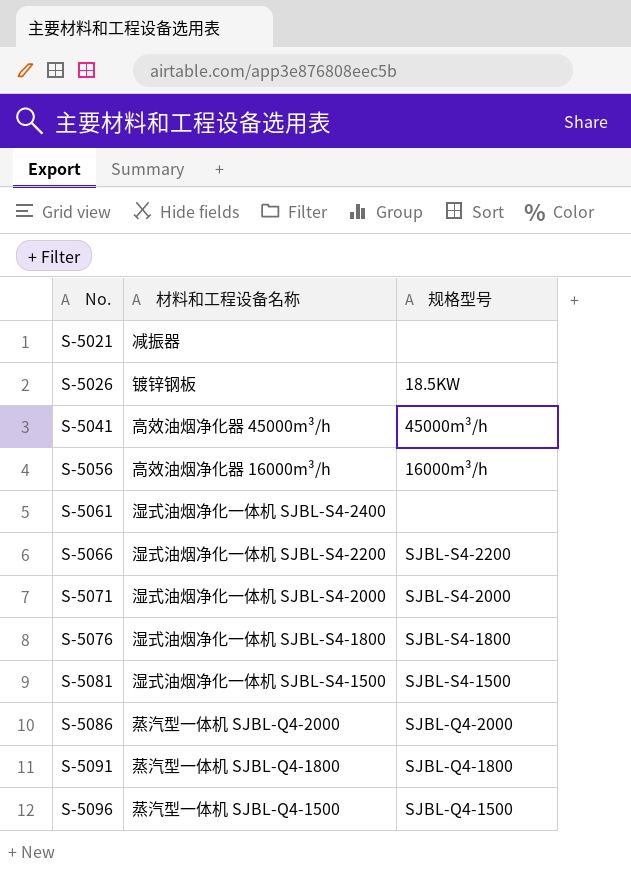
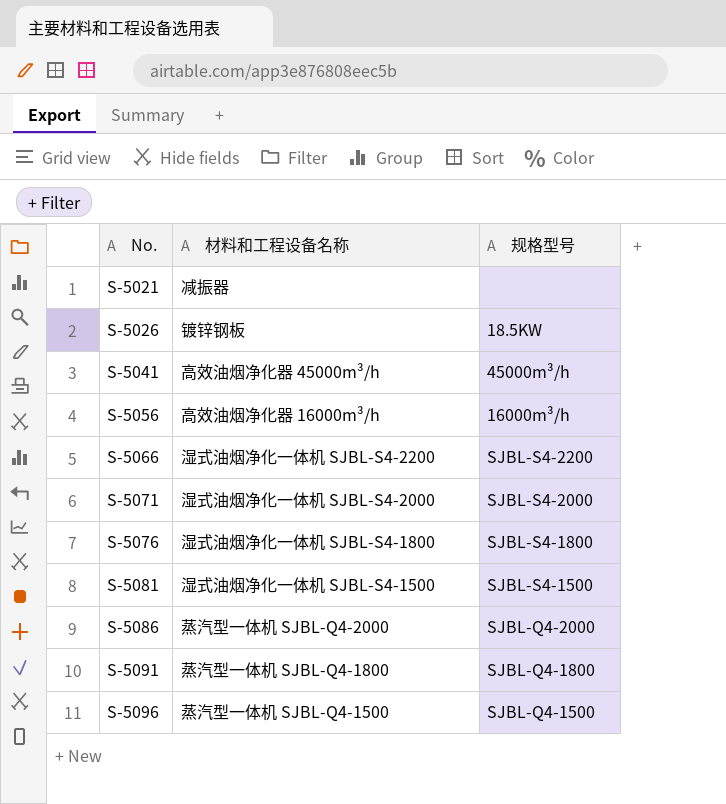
row S-5061: 湿式油烟净化一体机 SJBL-S4-2400 | none -> none

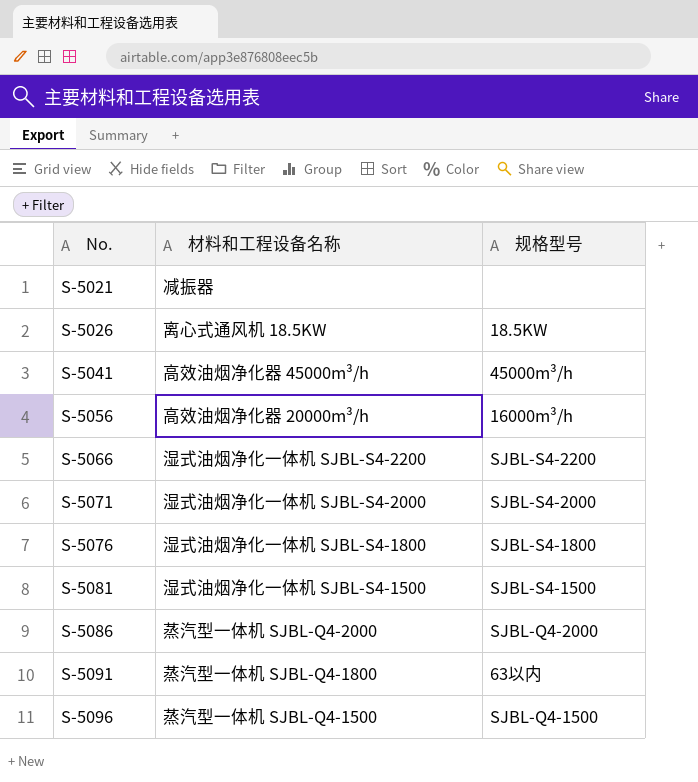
S-5026 | 材料和工程设备名称: 镀锌钢板 -> 离心式通风机 18.5KW
S-5056 | 材料和工程设备名称: 高效油烟净化器 16000m³/h -> 高效油烟净化器 20000m³/h
S-5091 | 规格型号: SJBL-Q4-1800 -> 63以内

